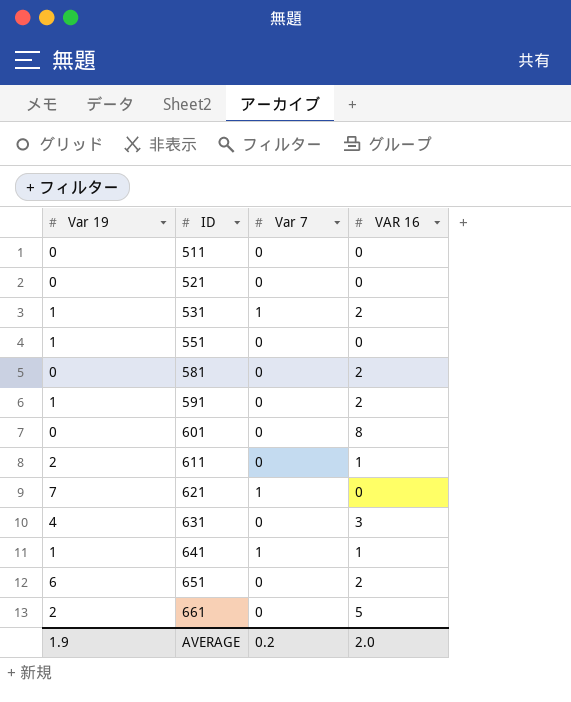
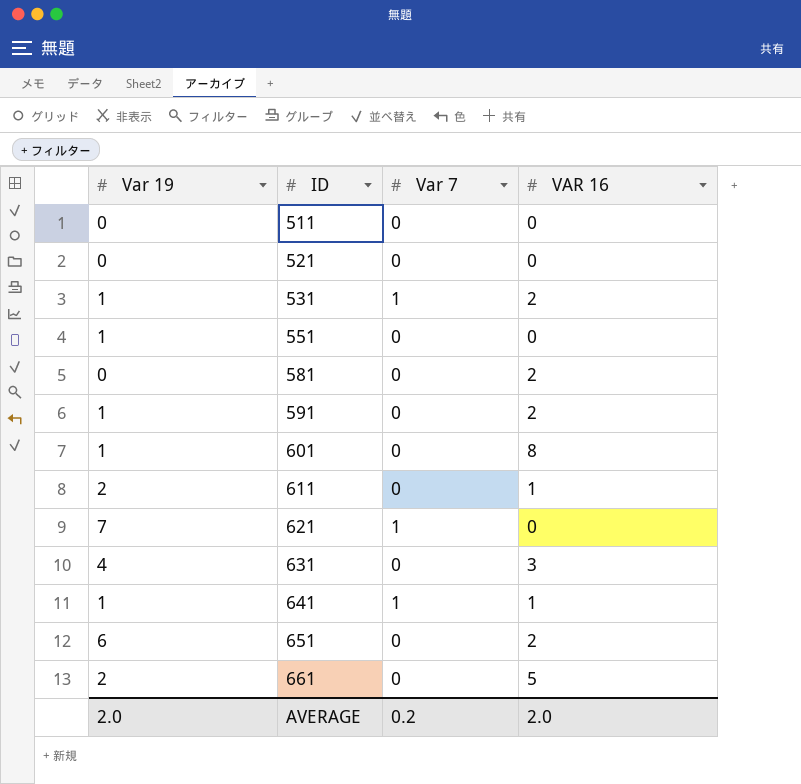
601 | Var 19: 0 -> 1
AVERAGE | Var 19: 1.9 -> 2.0

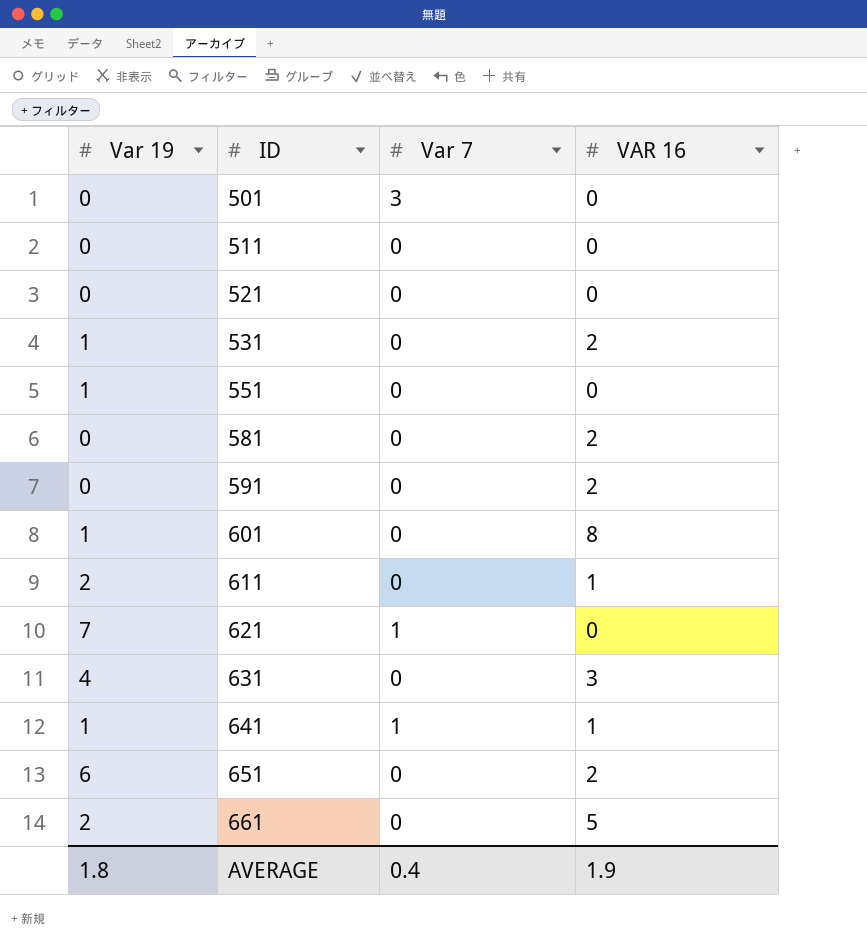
row 501: none -> 0 | 3 | 0
531 | Var 7: 1 -> 0
591 | Var 19: 1 -> 0
AVERAGE | Var 19: 2.0 -> 1.8
AVERAGE | Var 7: 0.2 -> 0.4
AVERAGE | VAR 16: 2.0 -> 1.9

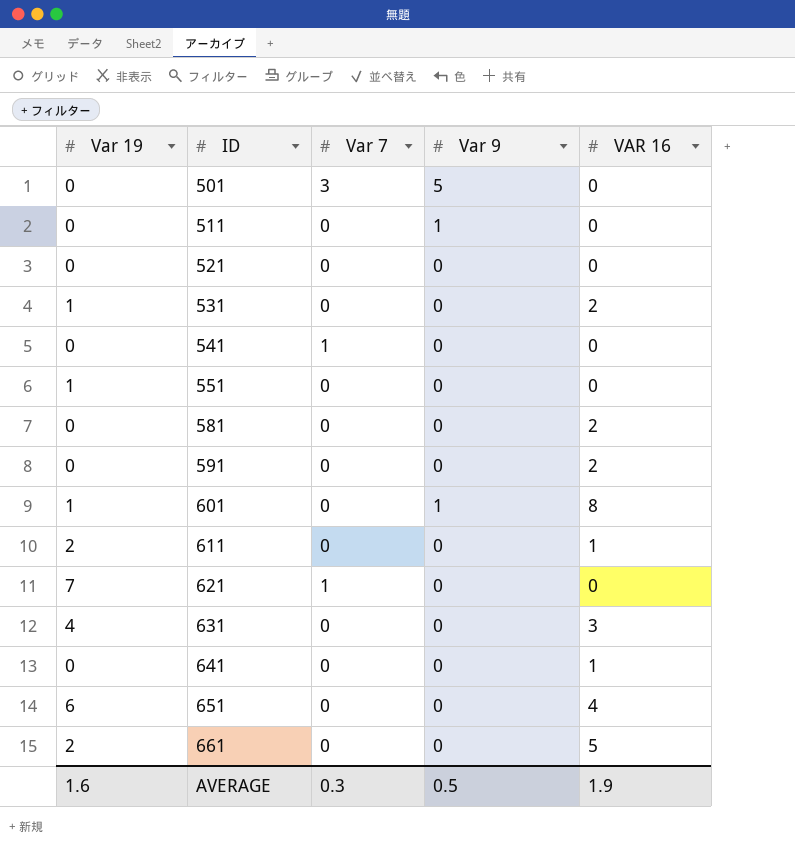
column Var 9 | position: none -> 4
row 541: none -> 0 | 1 | 0 | 0
641 | Var 19: 1 -> 0
641 | Var 7: 1 -> 0
651 | VAR 16: 2 -> 4
AVERAGE | Var 19: 1.8 -> 1.6
AVERAGE | Var 7: 0.4 -> 0.3

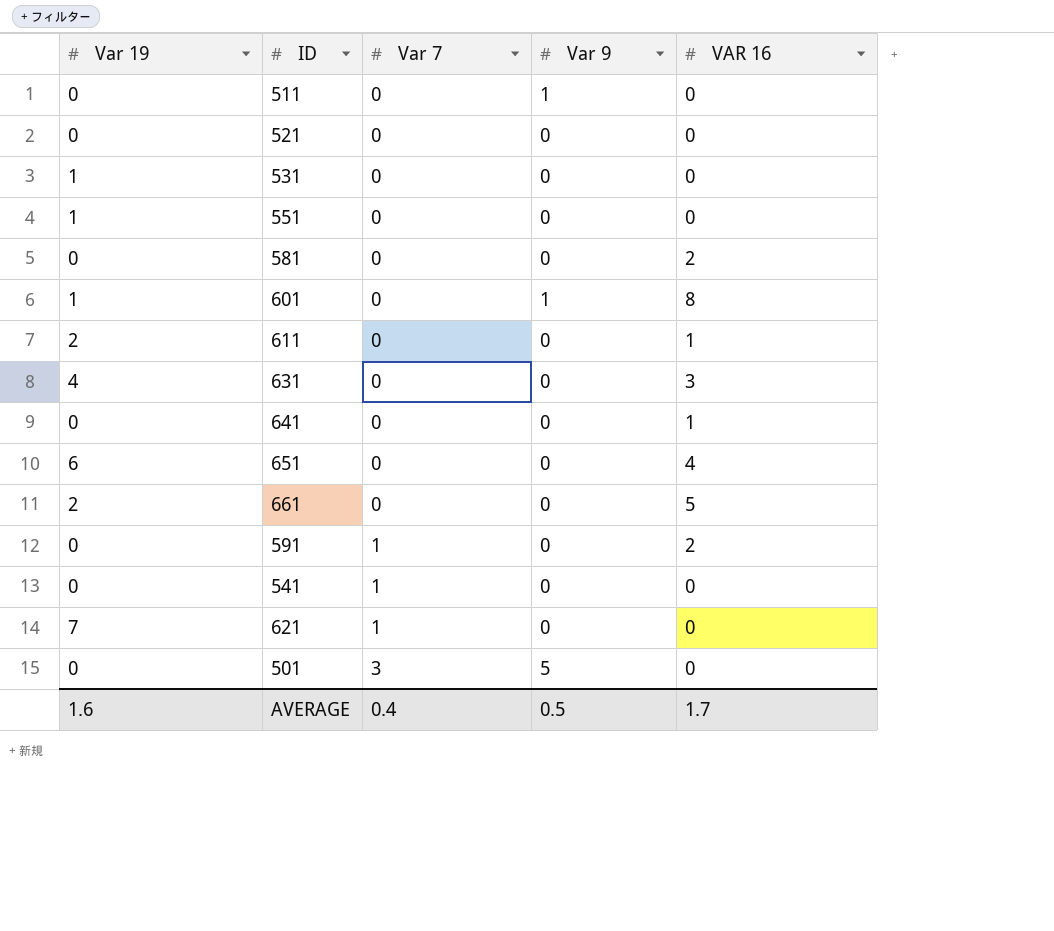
row order: ID ascending -> Var 7 ascending
531 | VAR 16: 2 -> 0
591 | Var 7: 0 -> 1
AVERAGE | Var 7: 0.3 -> 0.4
AVERAGE | VAR 16: 1.9 -> 1.7

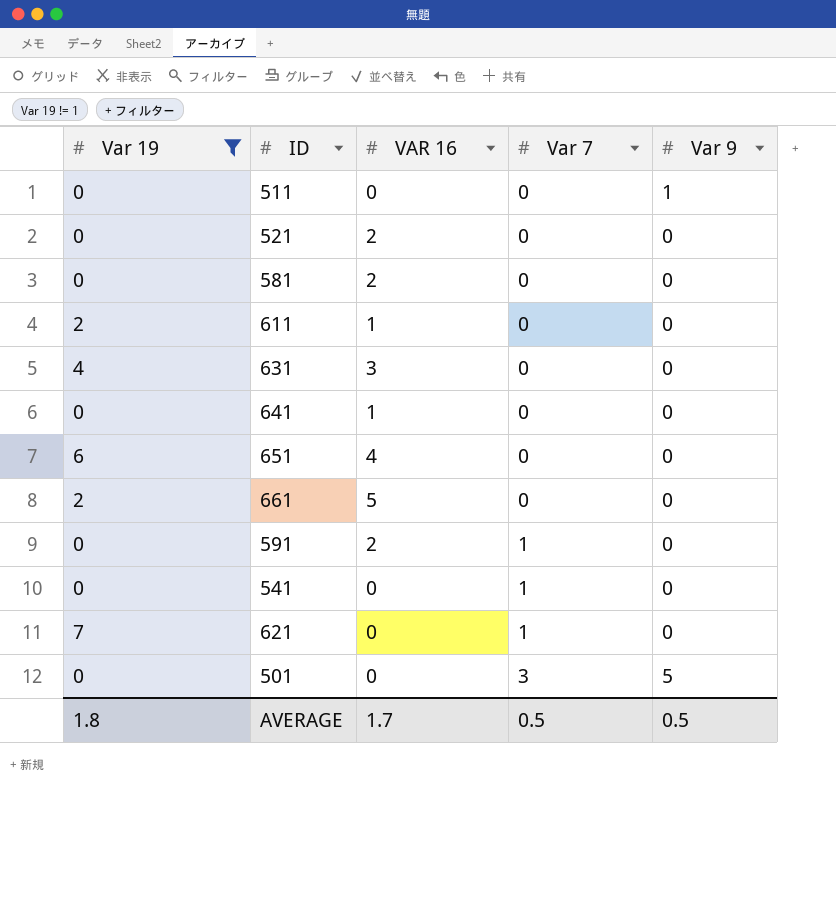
filter: none -> Var 19 != 1
column VAR 16 | position: 5 -> 3
521 | VAR 16: 0 -> 2
AVERAGE | Var 19: 1.6 -> 1.8
AVERAGE | Var 7: 0.4 -> 0.5

